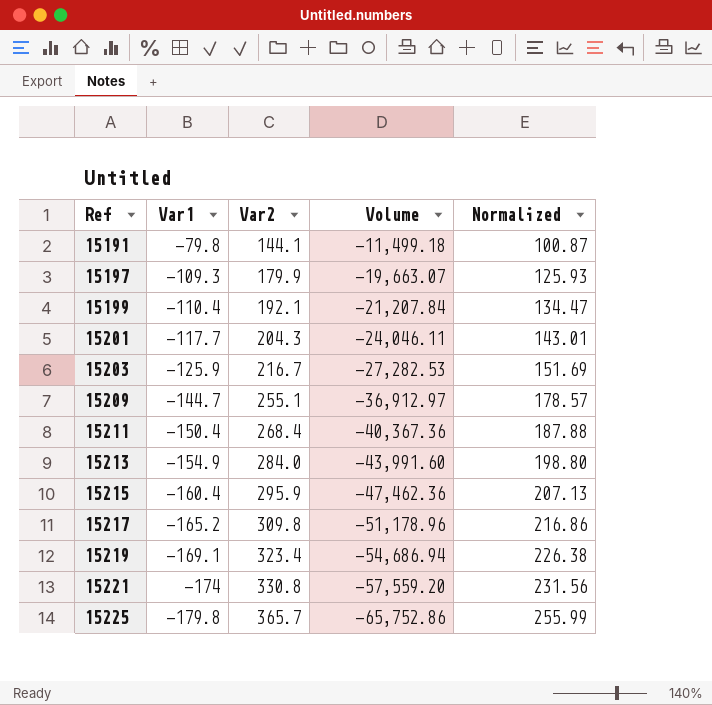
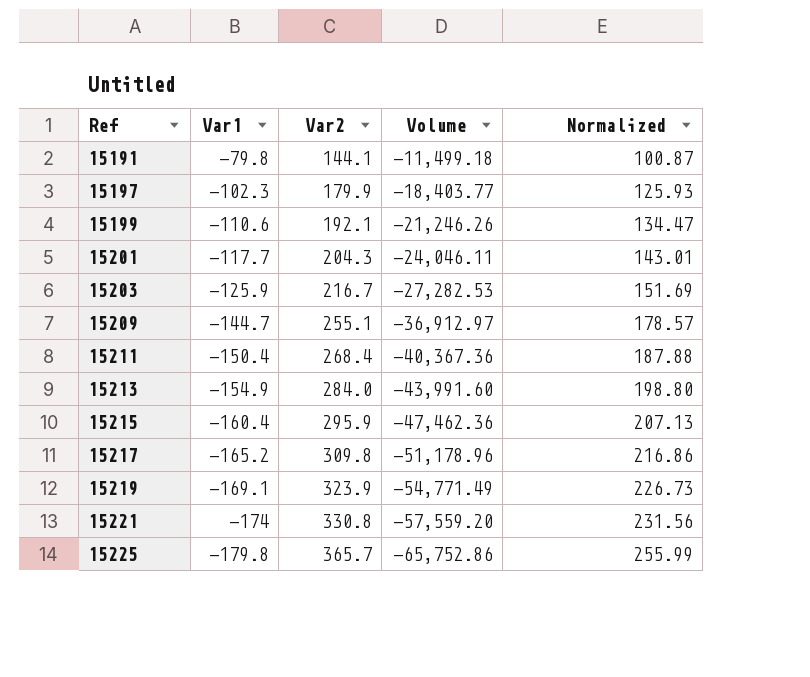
15197 | Var1: -109.3 -> -102.3
15197 | Volume: -19,663.07 -> -18,403.77
15199 | Var1: -110.4 -> -110.6
15199 | Volume: -21,207.84 -> -21,246.26
15219 | Var2: 323.4 -> 323.9
15219 | Volume: -54,686.94 -> -54,771.49
15219 | Normalized: 226.38 -> 226.73

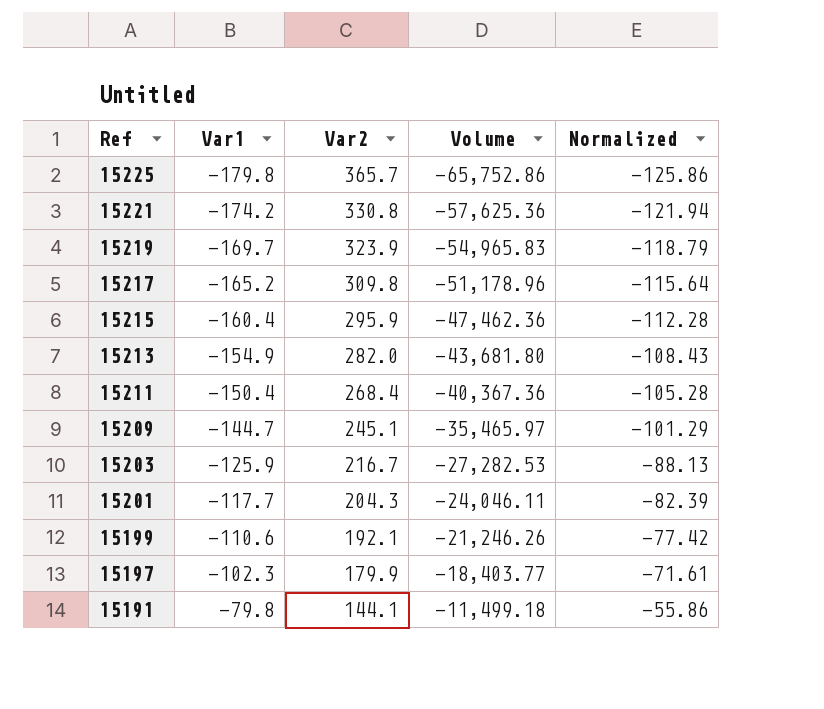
row order: Ref ascending -> Ref descending
column Normalized | formula: [Var2] * 0.7 -> [Var1] * 0.7
15221 | Var1: -174 -> -174.2
15221 | Volume: -57,559.20 -> -57,625.36
15219 | Var1: -169.1 -> -169.7
15219 | Volume: -54,771.49 -> -54,965.83
15213 | Var2: 284.0 -> 282.0
15213 | Volume: -43,991.60 -> -43,681.80
15209 | Var2: 255.1 -> 245.1
15209 | Volume: -36,912.97 -> -35,465.97

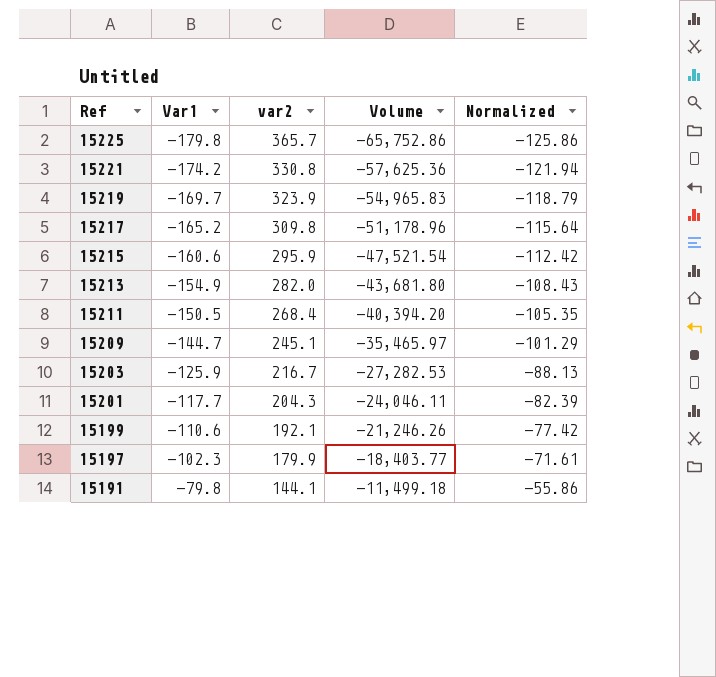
column name: Var2 -> var2
15215 | Var1: -160.4 -> -160.6
15215 | Volume: -47,462.36 -> -47,521.54
15215 | Normalized: -112.28 -> -112.42
15211 | Var1: -150.4 -> -150.5
15211 | Volume: -40,367.36 -> -40,394.20
15211 | Normalized: -105.28 -> -105.35

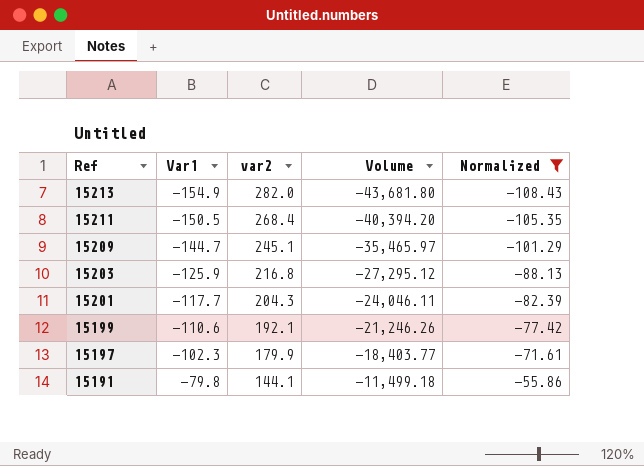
filter: none -> Normalized >= -108.43
15203 | var2: 216.7 -> 216.8
15203 | Volume: -27,282.53 -> -27,295.12

